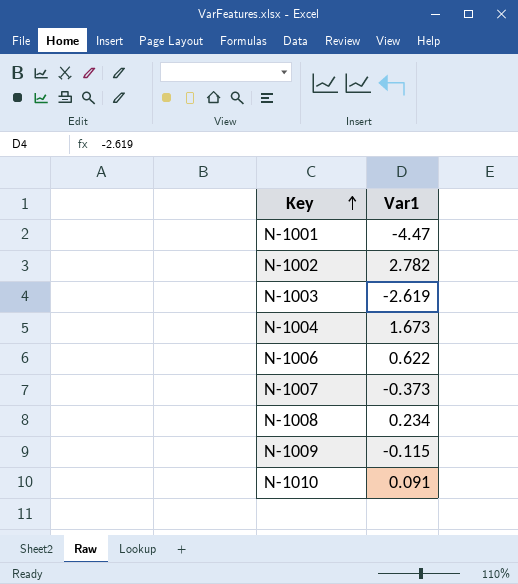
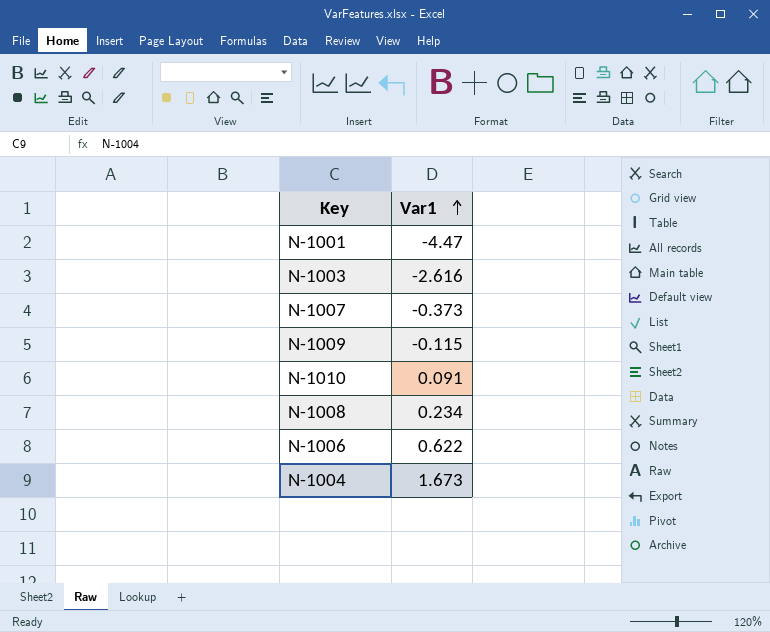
row order: Key ascending -> Var1 ascending
row N-1002: 2.782 -> none
N-1003 | Var1: -2.619 -> -2.616

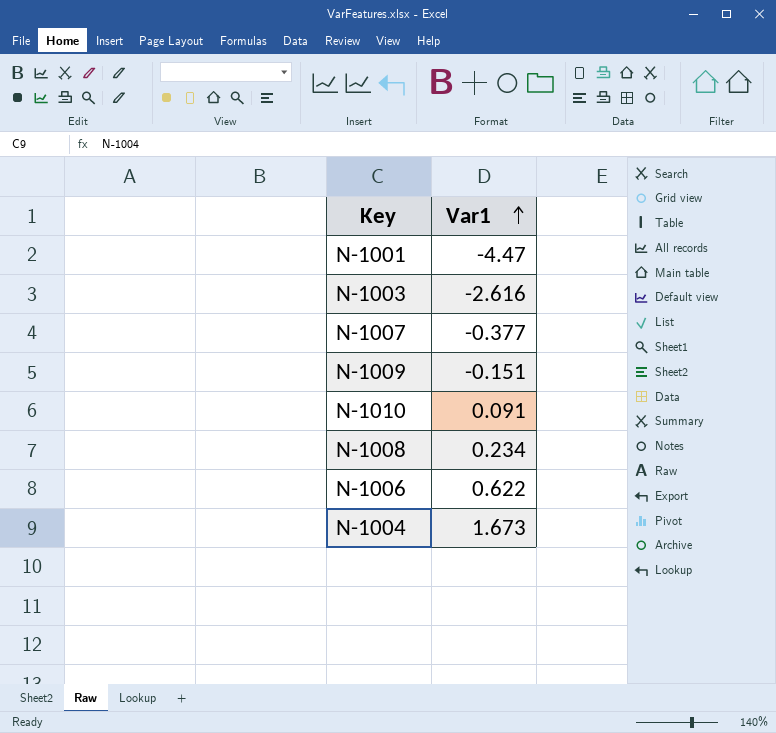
N-1007 | Var1: -0.373 -> -0.377
N-1009 | Var1: -0.115 -> -0.151

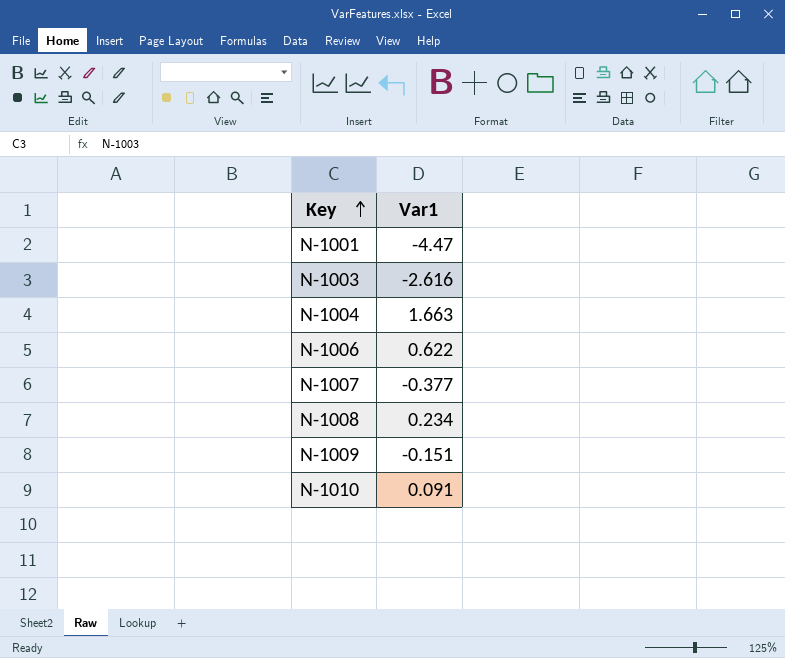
row order: Var1 ascending -> Key ascending
N-1004 | Var1: 1.673 -> 1.663

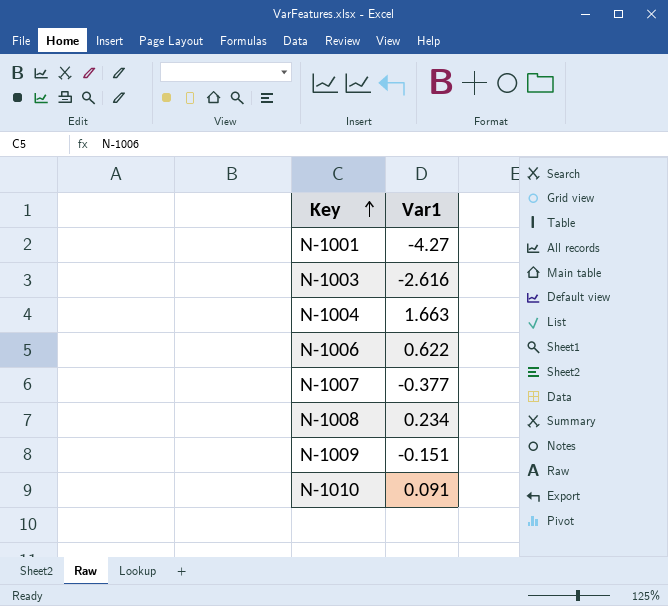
N-1001 | Var1: -4.47 -> -4.27

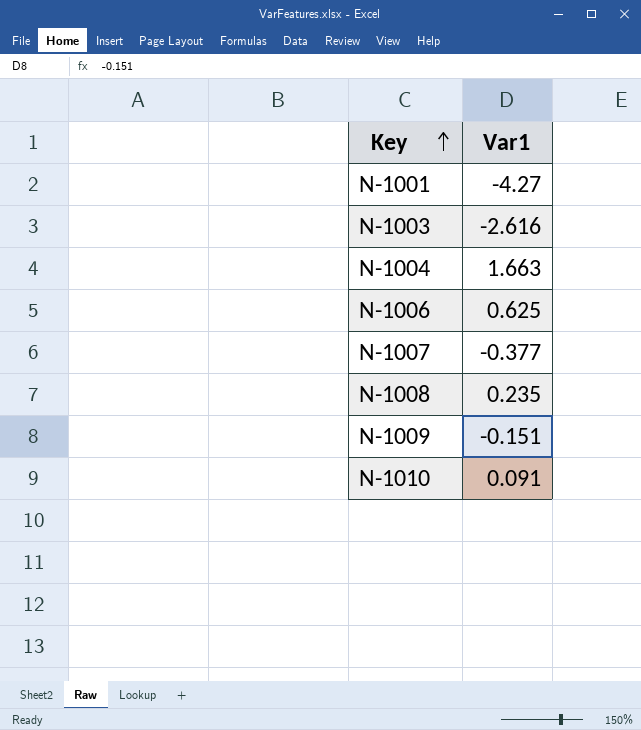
N-1006 | Var1: 0.622 -> 0.625
N-1008 | Var1: 0.234 -> 0.235

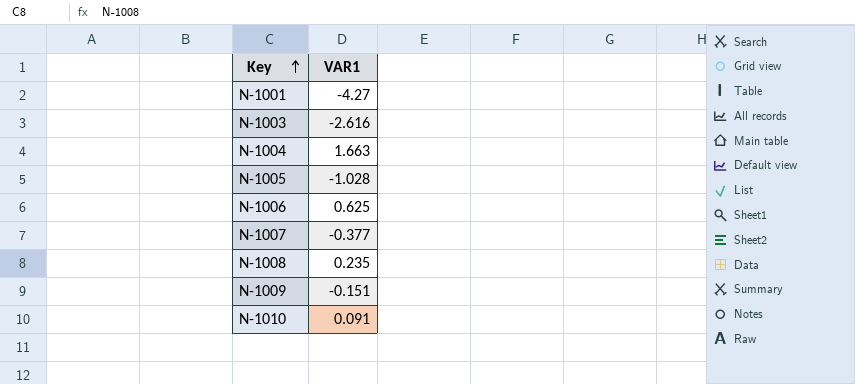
column name: Var1 -> VAR1
row N-1005: none -> -1.028

